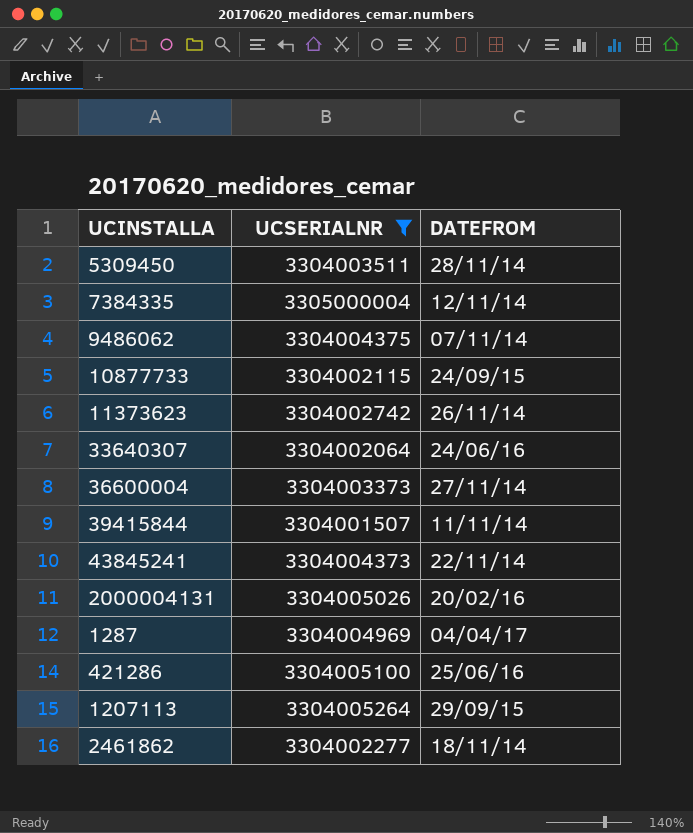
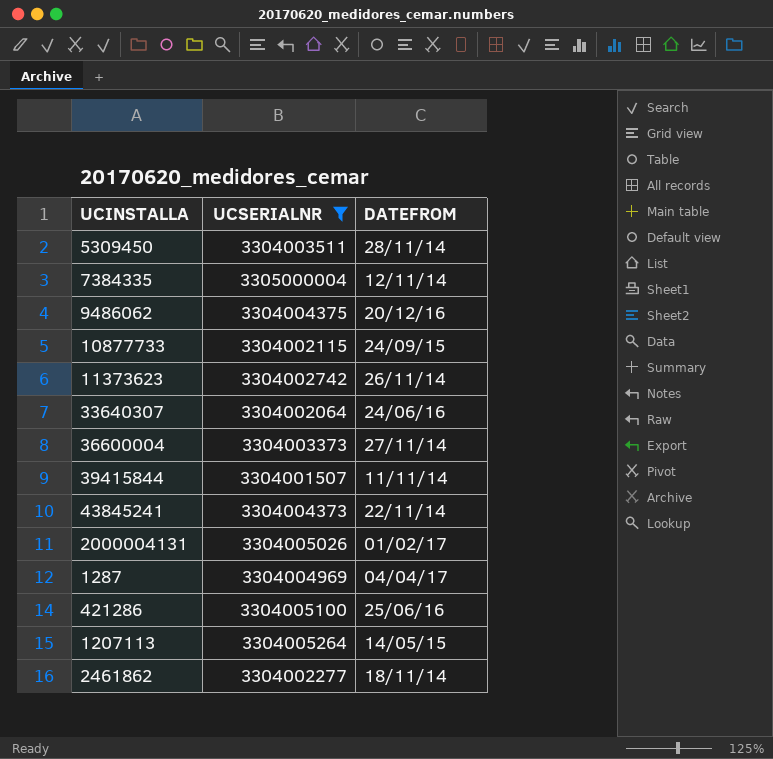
9486062 | DATEFROM: 07/11/14 -> 20/12/16
2000004131 | DATEFROM: 20/02/16 -> 01/02/17
1207113 | DATEFROM: 29/09/15 -> 14/05/15

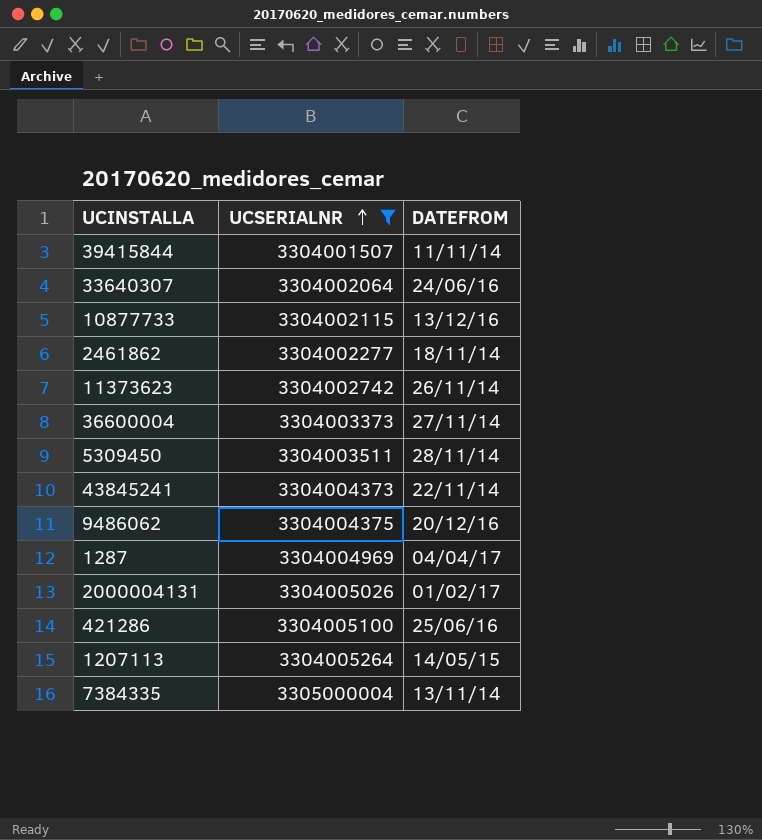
row order: none -> UCSERIALNR ascending
10877733 | DATEFROM: 24/09/15 -> 13/12/16
7384335 | DATEFROM: 12/11/14 -> 13/11/14

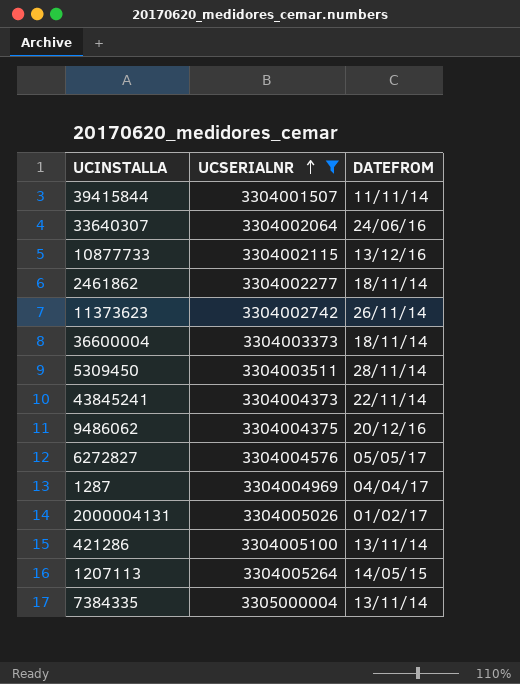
36600004 | DATEFROM: 27/11/14 -> 18/11/14
row 6272827: none -> 3304004576 | 05/05/17
421286 | DATEFROM: 25/06/16 -> 13/11/14

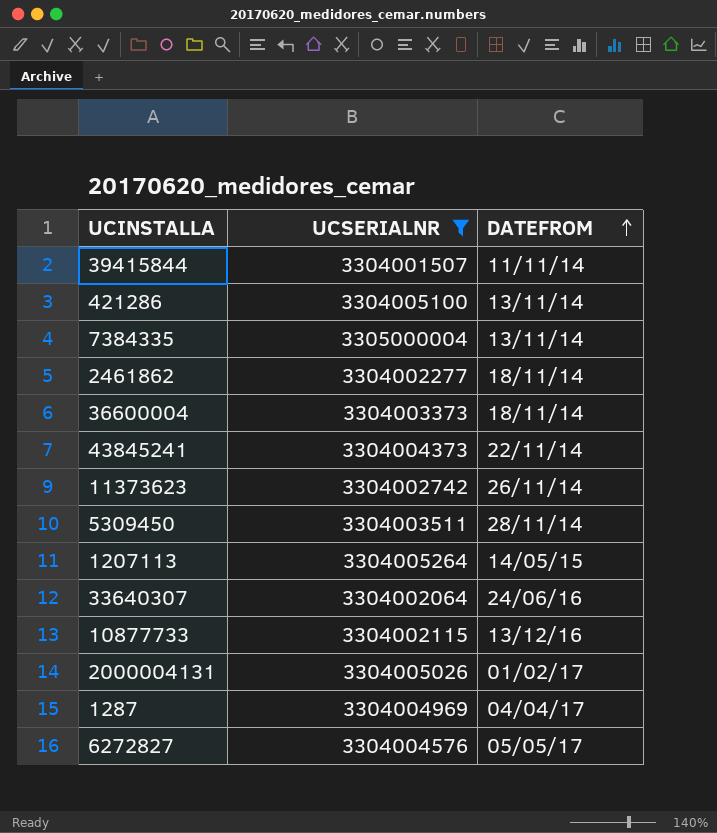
row order: UCSERIALNR ascending -> DATEFROM ascending
row 9486062: 3304004375 | 20/12/16 -> none

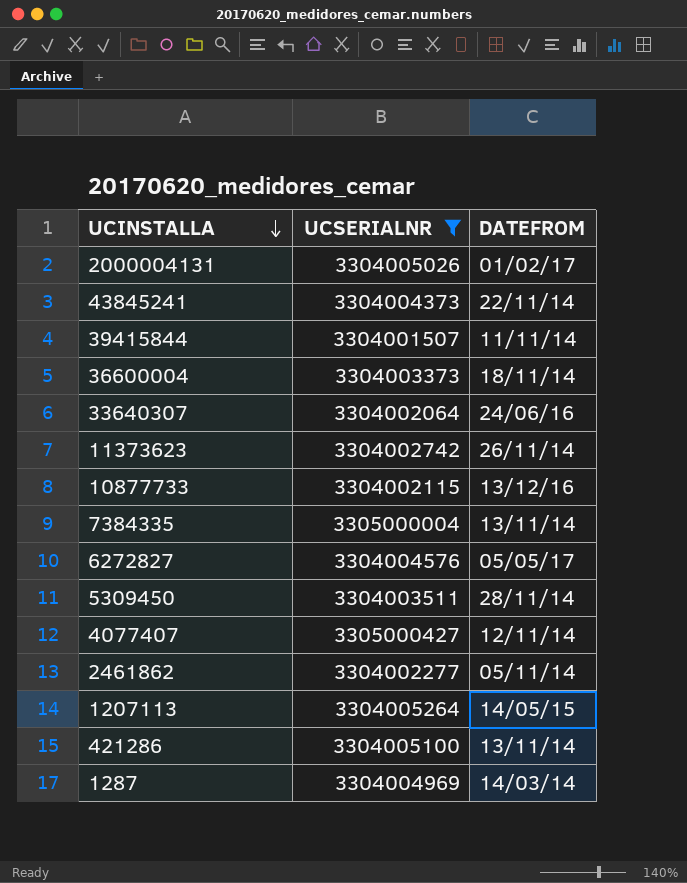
row order: DATEFROM ascending -> UCINSTALLA descending
row 4077407: none -> 3305000427 | 12/11/14
2461862 | DATEFROM: 18/11/14 -> 05/11/14
1287 | DATEFROM: 04/04/17 -> 14/03/14

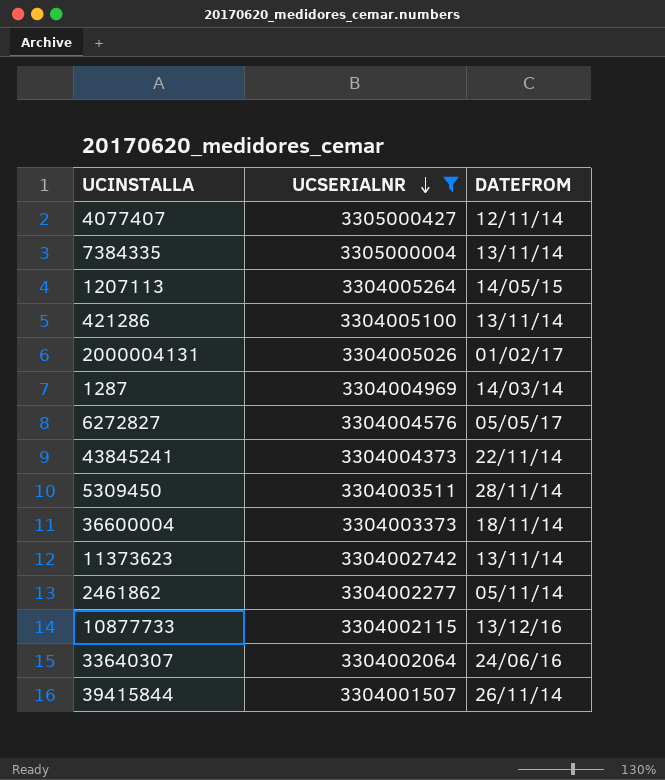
row order: UCINSTALLA descending -> UCSERIALNR descending
11373623 | DATEFROM: 26/11/14 -> 13/11/14
39415844 | DATEFROM: 11/11/14 -> 26/11/14

